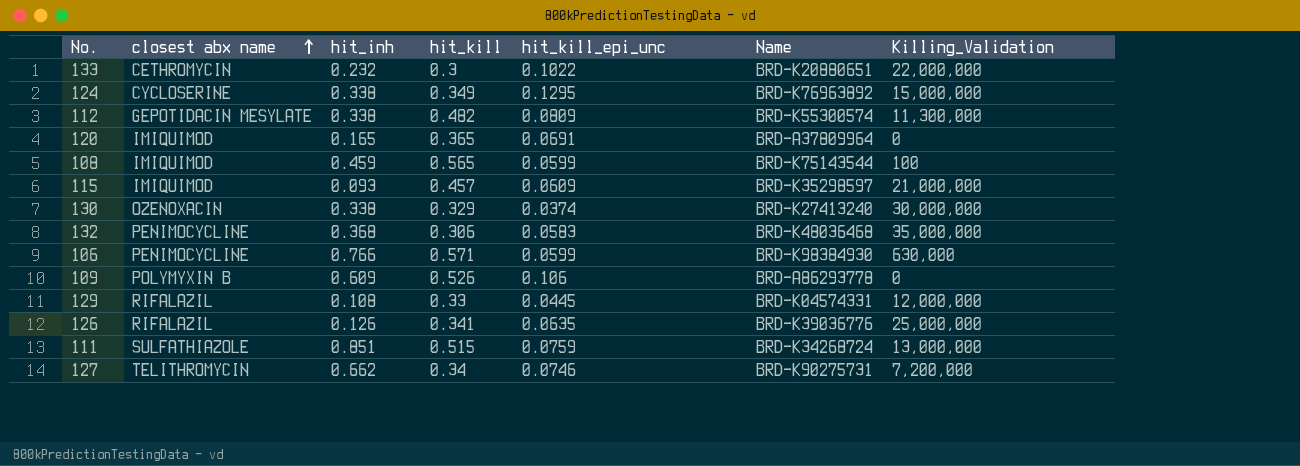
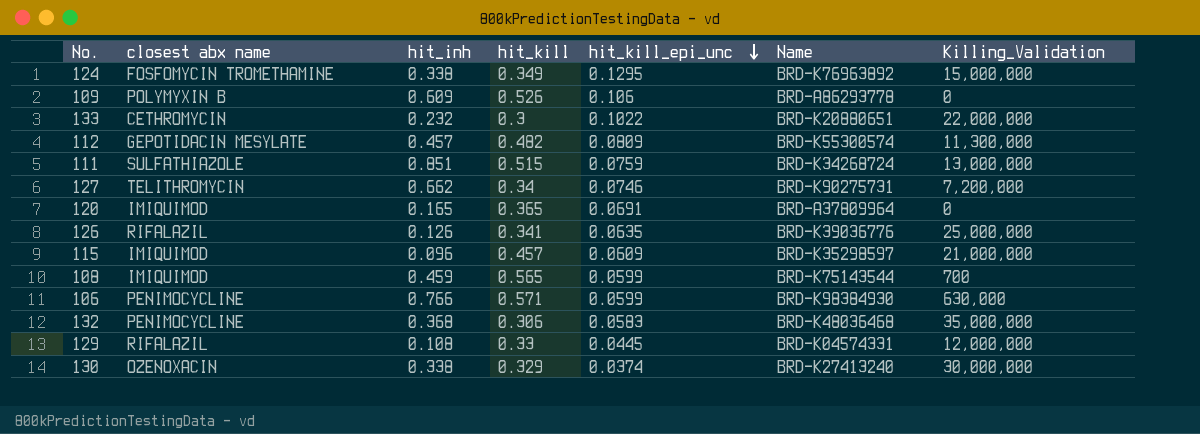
row order: closest abx name ascending -> hit_kill_epi_unc descending
124 | closest abx name: CYCLOSERINE -> FOSFOMYCIN TROMETHAMINE
112 | hit_inh: 0.338 -> 0.457
115 | hit_inh: 0.093 -> 0.096
108 | Killing_Validation: 100 -> 700

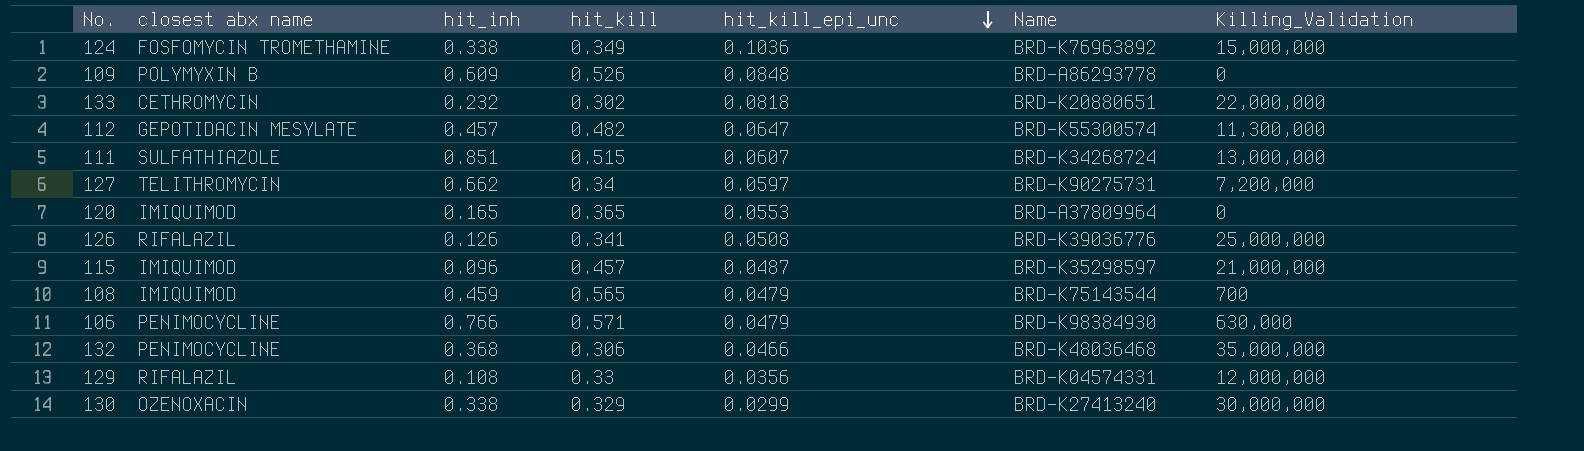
124 | hit_kill_epi_unc: 0.1295 -> 0.1036
109 | hit_kill_epi_unc: 0.106 -> 0.0848
133 | hit_kill: 0.3 -> 0.302
133 | hit_kill_epi_unc: 0.1022 -> 0.0818
112 | hit_kill_epi_unc: 0.0809 -> 0.0647
111 | hit_kill_epi_unc: 0.0759 -> 0.0607
127 | hit_kill_epi_unc: 0.0746 -> 0.0597
120 | hit_kill_epi_unc: 0.0691 -> 0.0553
126 | hit_kill_epi_unc: 0.0635 -> 0.0508
115 | hit_kill_epi_unc: 0.0609 -> 0.0487
108 | hit_kill_epi_unc: 0.0599 -> 0.0479
106 | hit_kill_epi_unc: 0.0599 -> 0.0479
132 | hit_kill_epi_unc: 0.0583 -> 0.0466
129 | hit_kill_epi_unc: 0.0445 -> 0.0356
130 | hit_kill_epi_unc: 0.0374 -> 0.0299

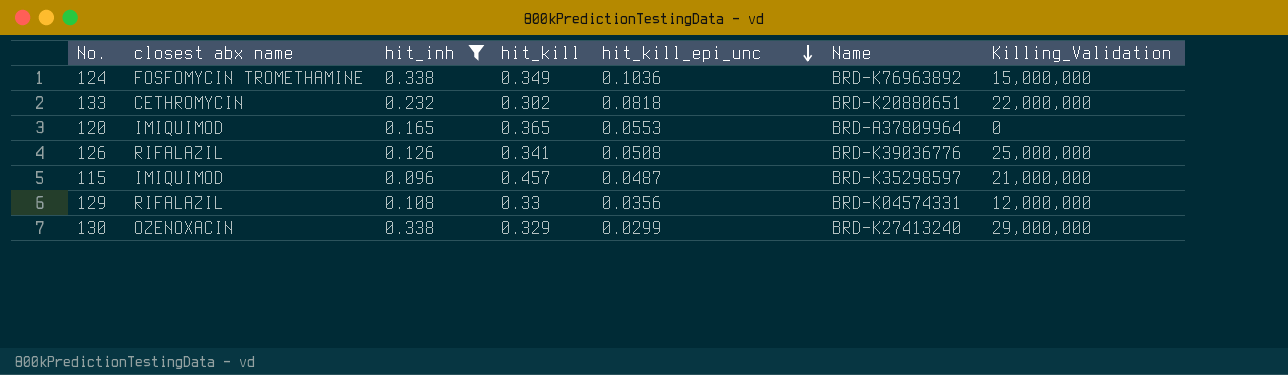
filter: none -> hit_inh <= 0.338
130 | Killing_Validation: 30,000,000 -> 29,000,000

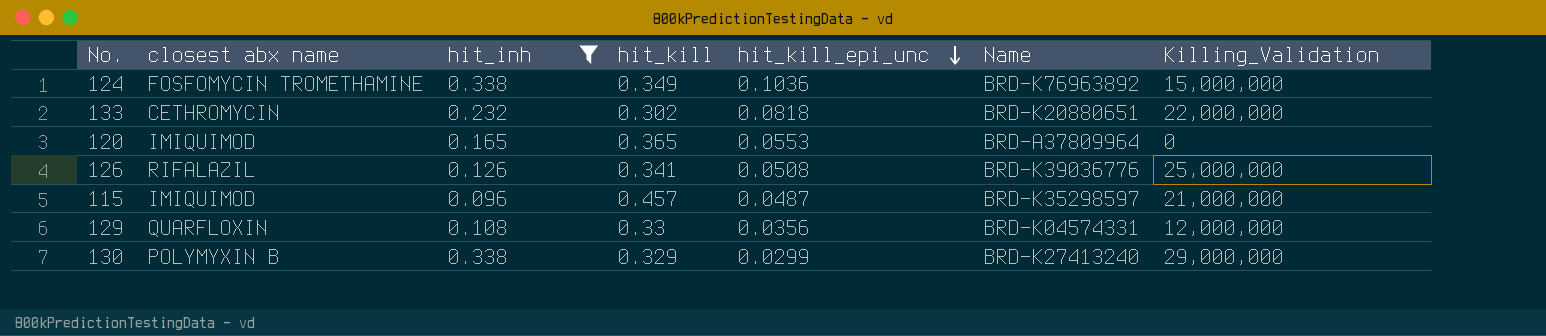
129 | closest abx name: RIFALAZIL -> QUARFLOXIN
130 | closest abx name: OZENOXACIN -> POLYMYXIN B

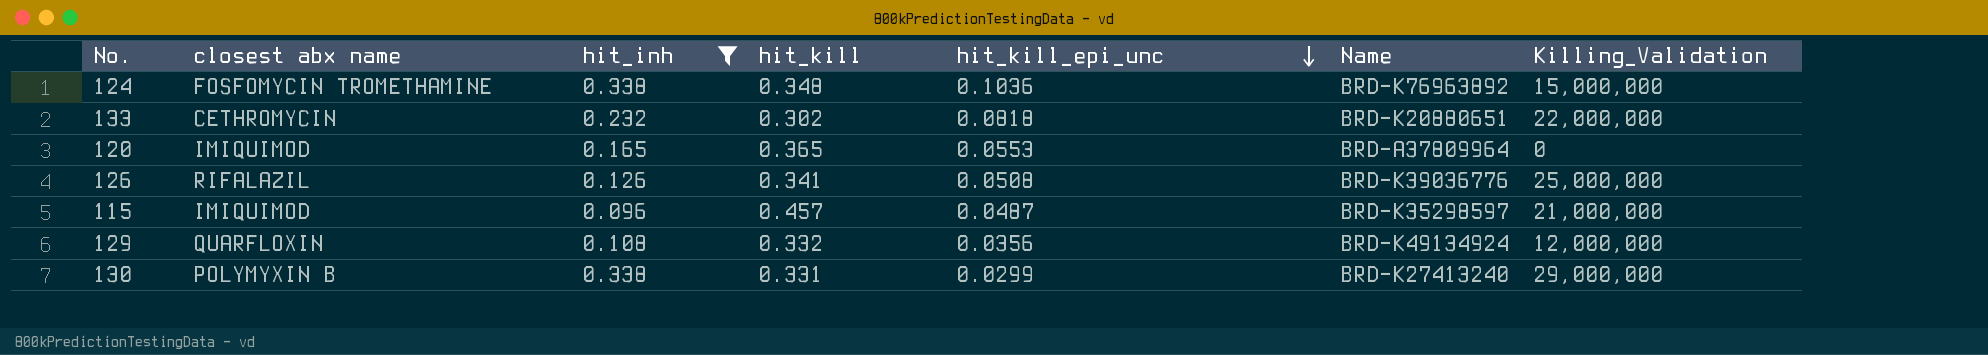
124 | hit_kill: 0.349 -> 0.348
129 | hit_kill: 0.33 -> 0.332
129 | Name: BRD-K04574331 -> BRD-K49134924
130 | hit_kill: 0.329 -> 0.331

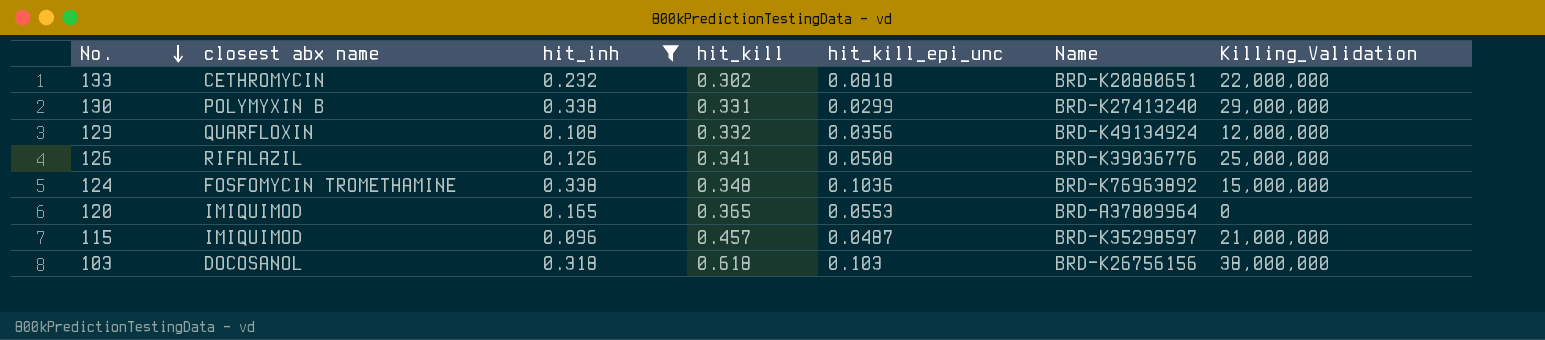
row order: hit_kill_epi_unc descending -> No. descending
row 103: none -> DOCOSANOL | 0.318 | 0.618 | 0.103 | BRD-K26756156 | 38,000,000

